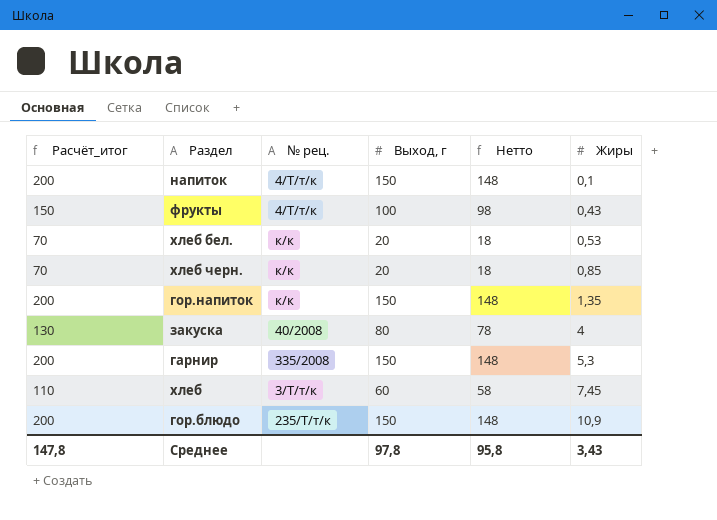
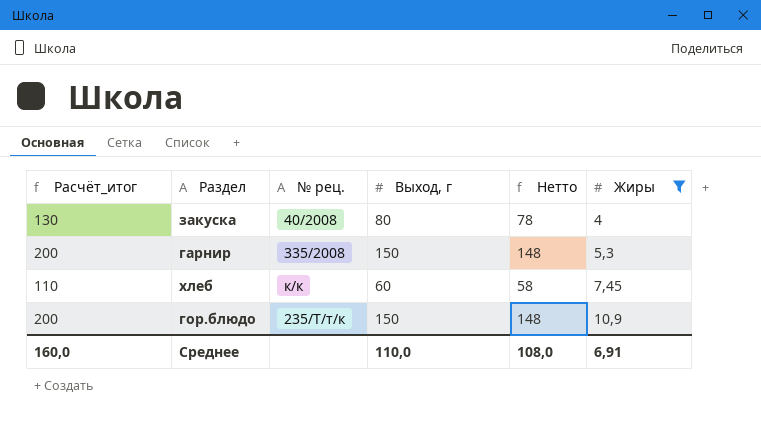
filter: none -> Жиры >= 4
хлеб | № рец.: 3/Т/т/к -> к/к
Среднее | Расчёт_итог: 147,8 -> 160,0
Среднее | Выход, г: 97,8 -> 110,0
Среднее | Нетто: 95,8 -> 108,0
Среднее | Жиры: 3,43 -> 6,91

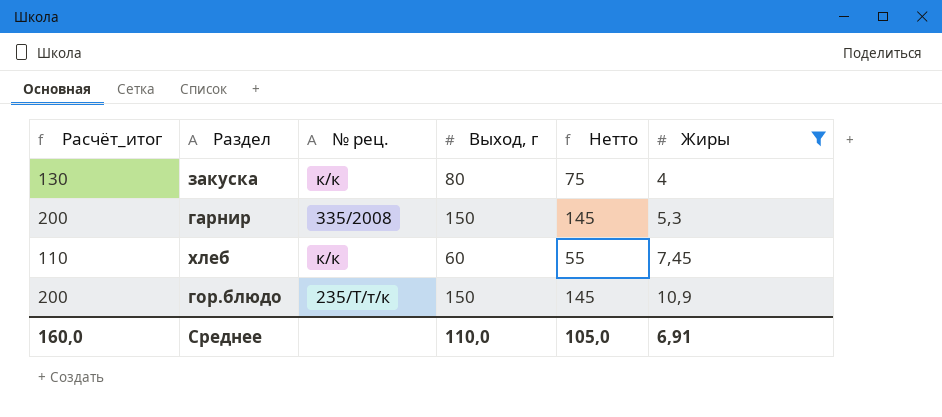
column Нетто | formula: [Выход, г] - 2 -> [Выход, г] - 5
закуска | № рец.: 40/2008 -> к/к
Среднее | Нетто: 108,0 -> 105,0

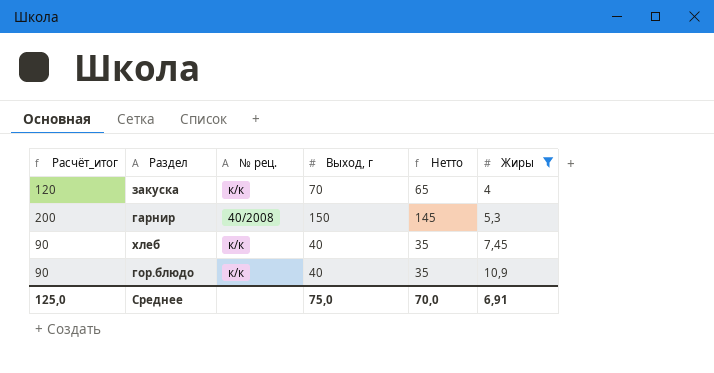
закуска | Расчёт_итог: 130 -> 120
закуска | Выход, г: 80 -> 70
закуска | Нетто: 75 -> 65
гарнир | № рец.: 335/2008 -> 40/2008
хлеб | Расчёт_итог: 110 -> 90
хлеб | Выход, г: 60 -> 40
хлеб | Нетто: 55 -> 35
гор.блюдо | Расчёт_итог: 200 -> 90
гор.блюдо | № рец.: 235/Т/т/к -> к/к
гор.блюдо | Выход, г: 150 -> 40
гор.блюдо | Нетто: 145 -> 35
Среднее | Расчёт_итог: 160,0 -> 125,0
Среднее | Выход, г: 110,0 -> 75,0
Среднее | Нетто: 105,0 -> 70,0

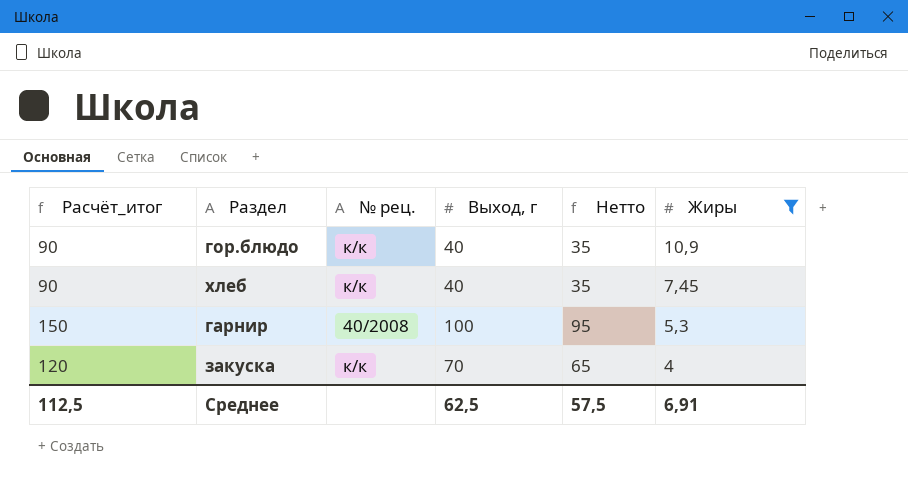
row order: Жиры ascending -> Жиры descending
гарнир | Расчёт_итог: 200 -> 150
гарнир | Выход, г: 150 -> 100
гарнир | Нетто: 145 -> 95
Среднее | Расчёт_итог: 125,0 -> 112,5
Среднее | Выход, г: 75,0 -> 62,5
Среднее | Нетто: 70,0 -> 57,5

